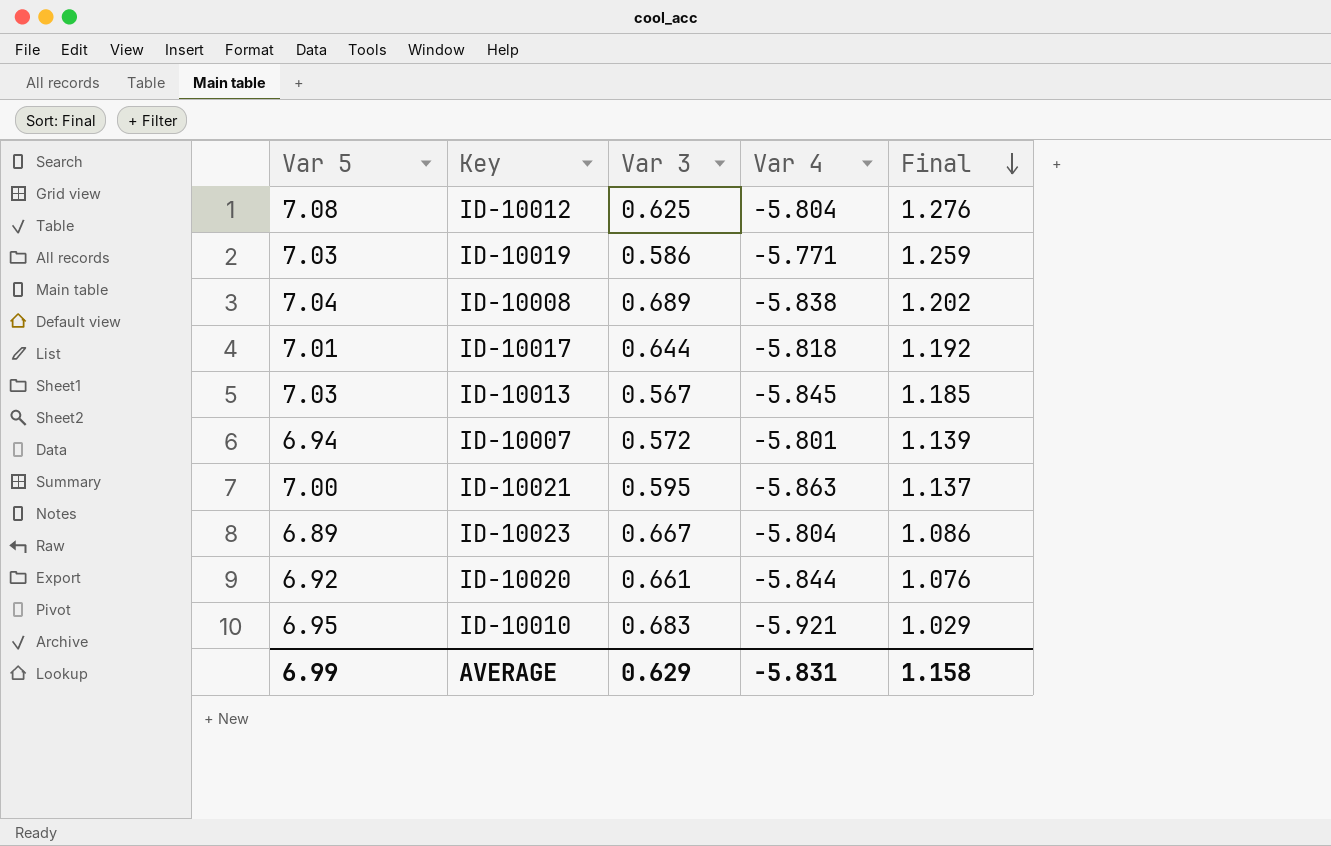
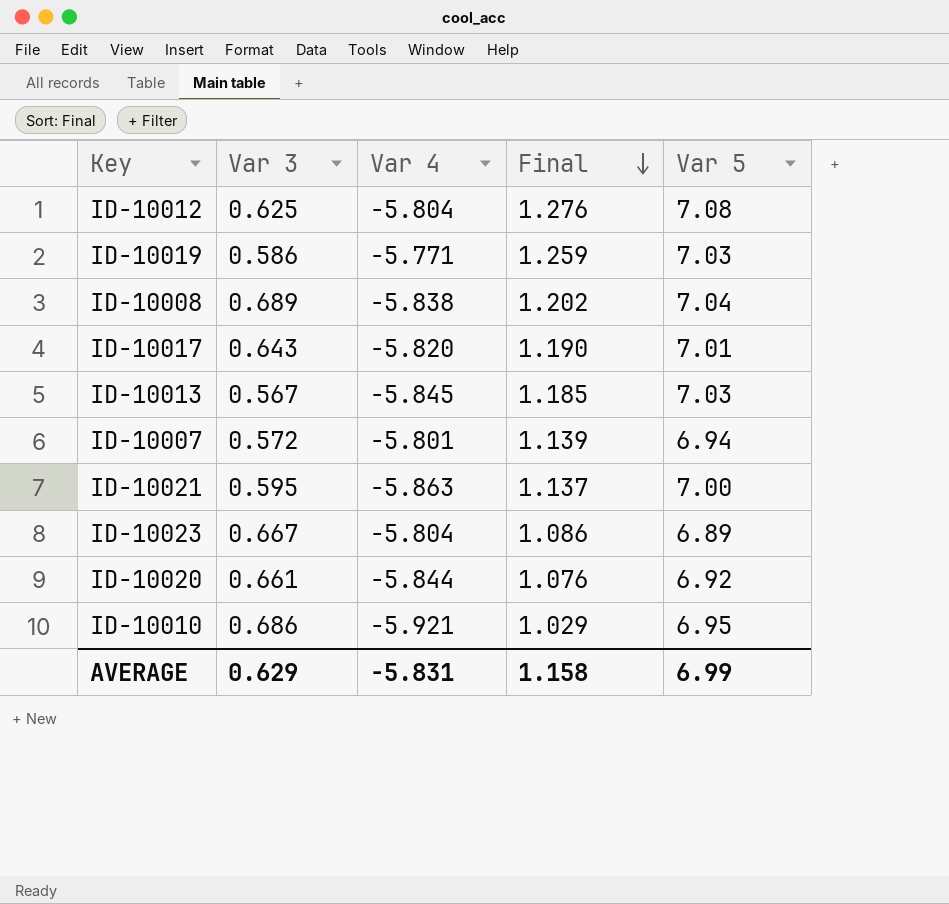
column Var 5 | position: 1 -> 5
ID-10017 | Var 3: 0.644 -> 0.643
ID-10017 | Var 4: -5.818 -> -5.820
ID-10017 | Final: 1.192 -> 1.190
ID-10010 | Var 3: 0.683 -> 0.686

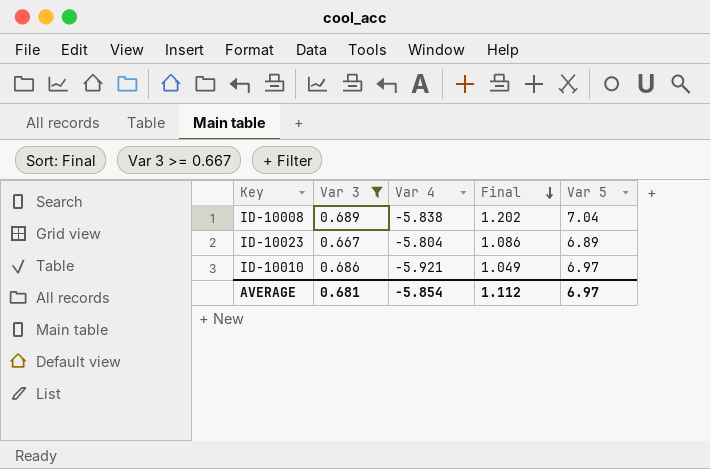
filter: none -> Var 3 >= 0.667
ID-10010 | Final: 1.029 -> 1.049
ID-10010 | Var 5: 6.95 -> 6.97
AVERAGE | Var 3: 0.629 -> 0.681
AVERAGE | Var 4: -5.831 -> -5.854
AVERAGE | Final: 1.158 -> 1.112
AVERAGE | Var 5: 6.99 -> 6.97

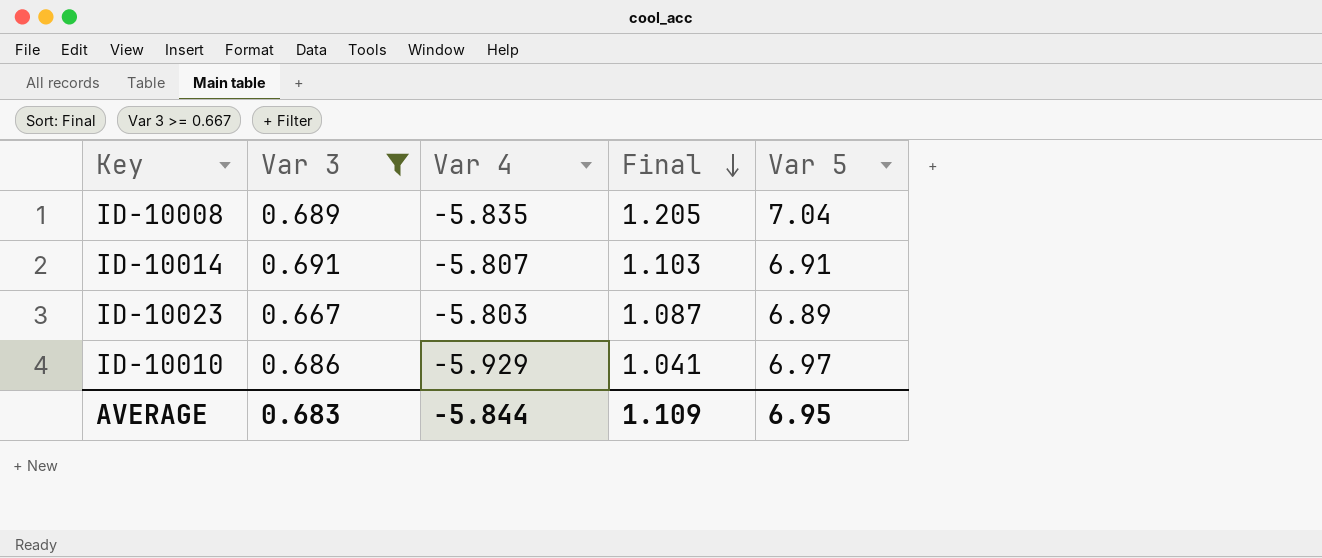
ID-10008 | Var 4: -5.838 -> -5.835
ID-10008 | Final: 1.202 -> 1.205
row ID-10014: none -> 0.691 | -5.807 | 1.103 | 6.91
ID-10023 | Var 4: -5.804 -> -5.803
ID-10023 | Final: 1.086 -> 1.087
ID-10010 | Var 4: -5.921 -> -5.929
ID-10010 | Final: 1.049 -> 1.041
AVERAGE | Var 3: 0.681 -> 0.683
AVERAGE | Var 4: -5.854 -> -5.844
AVERAGE | Final: 1.112 -> 1.109
AVERAGE | Var 5: 6.97 -> 6.95

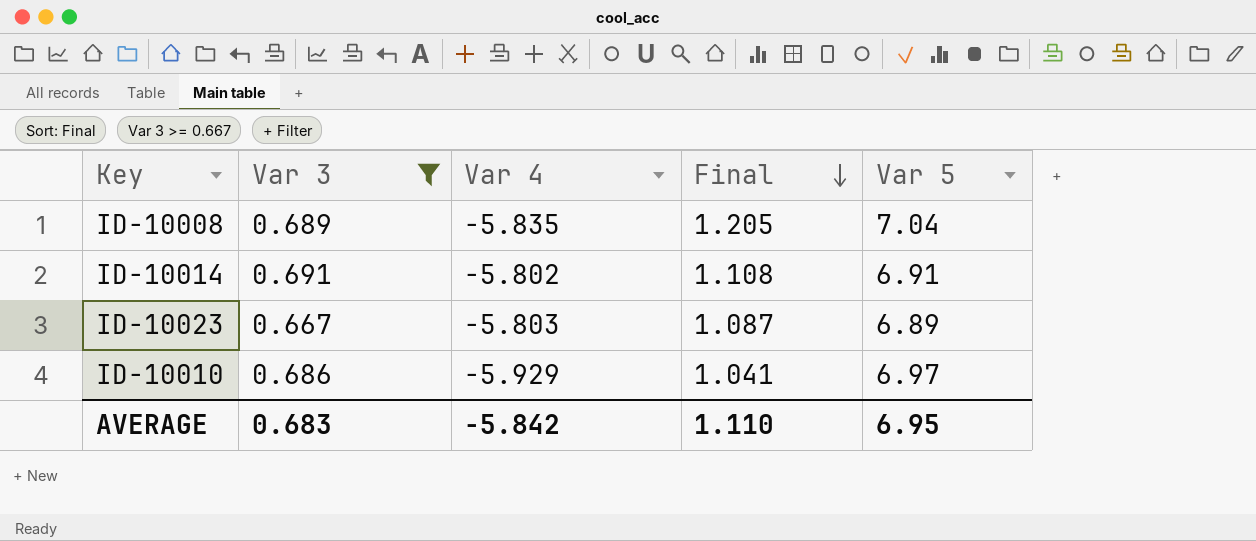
ID-10014 | Var 4: -5.807 -> -5.802
ID-10014 | Final: 1.103 -> 1.108
AVERAGE | Var 4: -5.844 -> -5.842
AVERAGE | Final: 1.109 -> 1.110

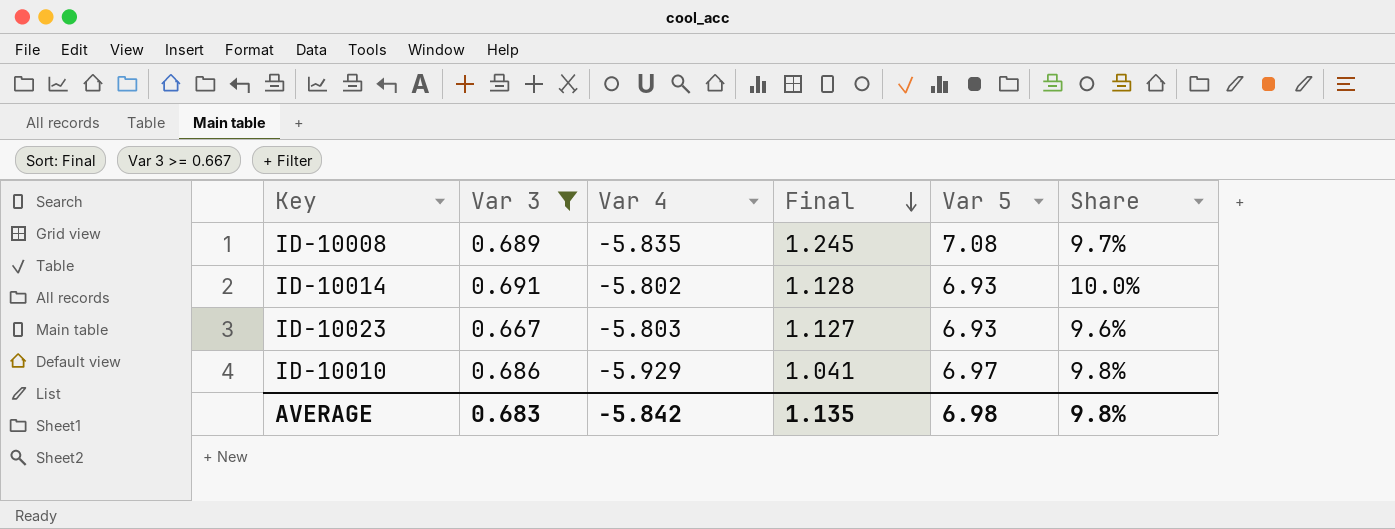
column Share | formula: none -> [Var 3] / [Var 5]
ID-10008 | Final: 1.205 -> 1.245
ID-10008 | Var 5: 7.04 -> 7.08
ID-10014 | Final: 1.108 -> 1.128
ID-10014 | Var 5: 6.91 -> 6.93
ID-10023 | Final: 1.087 -> 1.127
ID-10023 | Var 5: 6.89 -> 6.93
AVERAGE | Final: 1.110 -> 1.135
AVERAGE | Var 5: 6.95 -> 6.98

